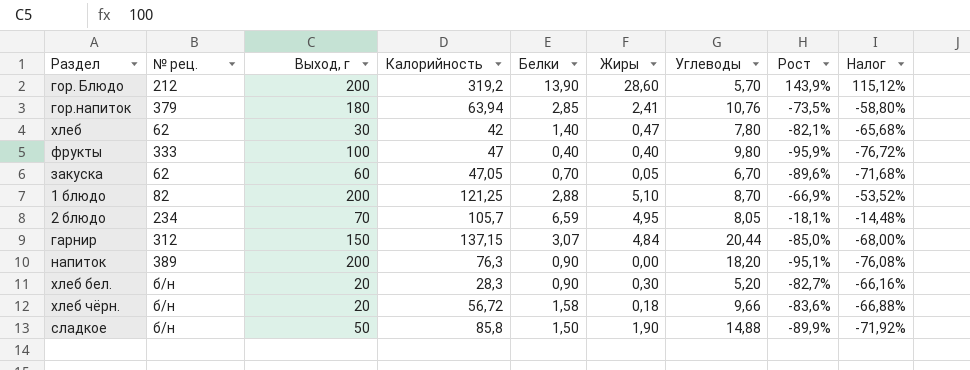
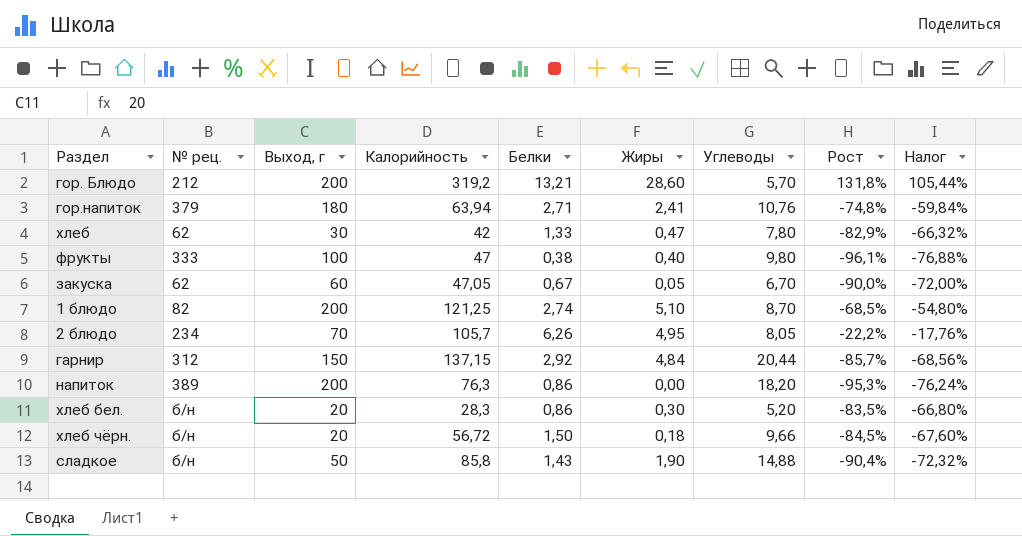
гор. Блюдо | Белки: 13,90 -> 13,21
гор. Блюдо | Рост: 143,9% -> 131,8%
гор. Блюдо | Налог: 115,12% -> 105,44%
гор.напиток | Белки: 2,85 -> 2,71
гор.напиток | Рост: -73,5% -> -74,8%
гор.напиток | Налог: -58,80% -> -59,84%
хлеб | Белки: 1,40 -> 1,33
хлеб | Рост: -82,1% -> -82,9%
хлеб | Налог: -65,68% -> -66,32%
фрукты | Белки: 0,40 -> 0,38
фрукты | Рост: -95,9% -> -96,1%
фрукты | Налог: -76,72% -> -76,88%
закуска | Белки: 0,70 -> 0,67
закуска | Рост: -89,6% -> -90,0%
закуска | Налог: -71,68% -> -72,00%
1 блюдо | Белки: 2,88 -> 2,74
1 блюдо | Рост: -66,9% -> -68,5%
1 блюдо | Налог: -53,52% -> -54,80%
2 блюдо | Белки: 6,59 -> 6,26
2 блюдо | Рост: -18,1% -> -22,2%
2 блюдо | Налог: -14,48% -> -17,76%
гарнир | Белки: 3,07 -> 2,92
гарнир | Рост: -85,0% -> -85,7%
гарнир | Налог: -68,00% -> -68,56%
напиток | Белки: 0,90 -> 0,86
напиток | Рост: -95,1% -> -95,3%
напиток | Налог: -76,08% -> -76,24%
хлеб бел. | Белки: 0,90 -> 0,86
хлеб бел. | Рост: -82,7% -> -83,5%
хлеб бел. | Налог: -66,16% -> -66,80%
хлеб чёрн. | Белки: 1,58 -> 1,50
хлеб чёрн. | Рост: -83,6% -> -84,5%
хлеб чёрн. | Налог: -66,88% -> -67,60%
сладкое | Белки: 1,50 -> 1,43
сладкое | Рост: -89,9% -> -90,4%
сладкое | Налог: -71,92% -> -72,32%

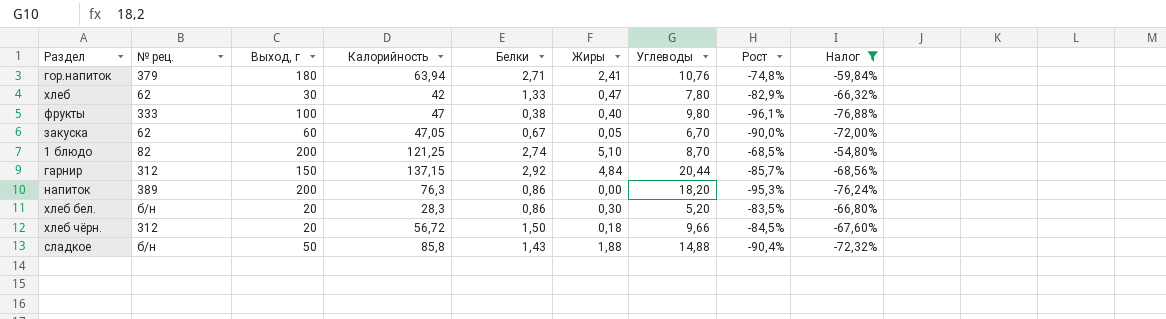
filter: none -> Налог <= -54,80%
хлеб чёрн. | № рец.: б/н -> 312
сладкое | Жиры: 1,90 -> 1,88

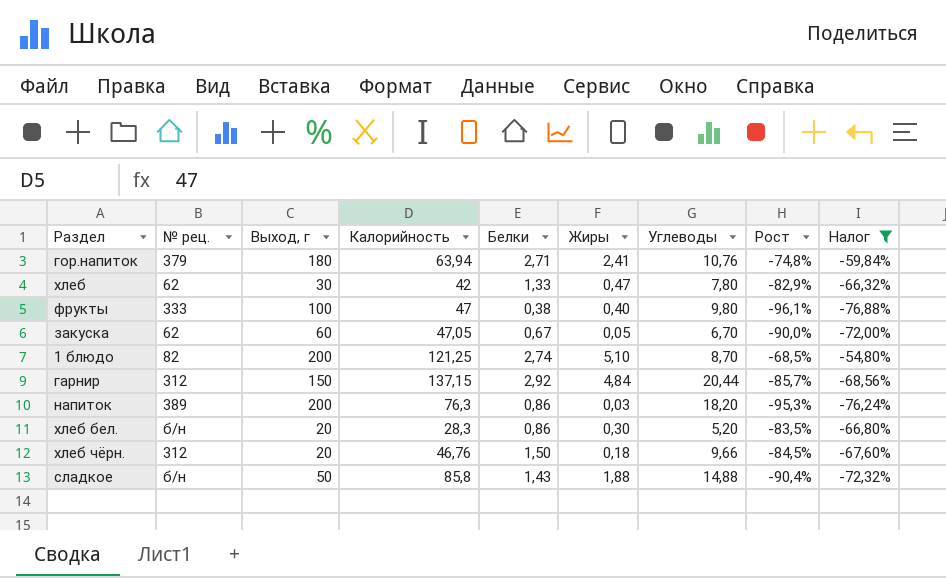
напиток | Жиры: 0,00 -> 0,03
хлеб чёрн. | Калорийность: 56,72 -> 46,76

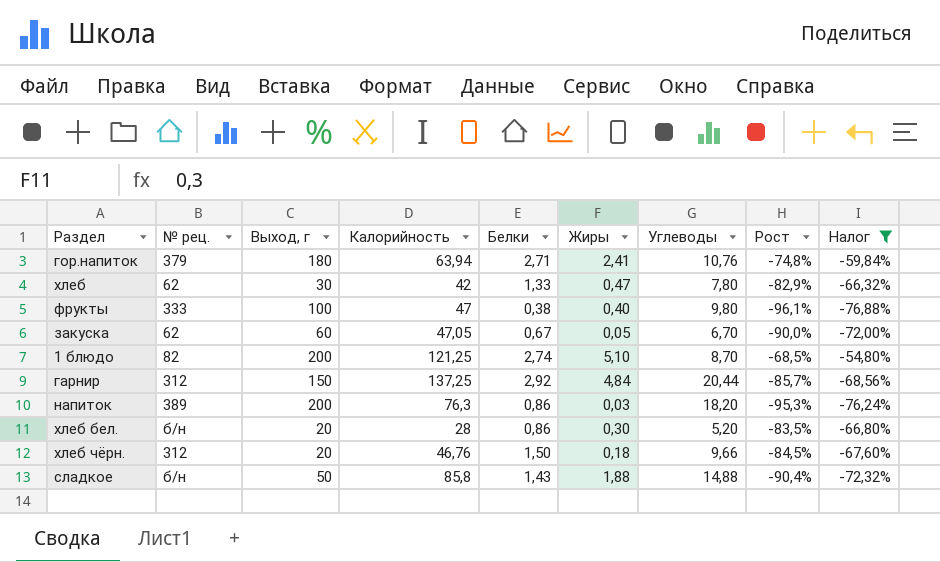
гарнир | Калорийность: 137,15 -> 137,25
хлеб бел. | Калорийность: 28,3 -> 28

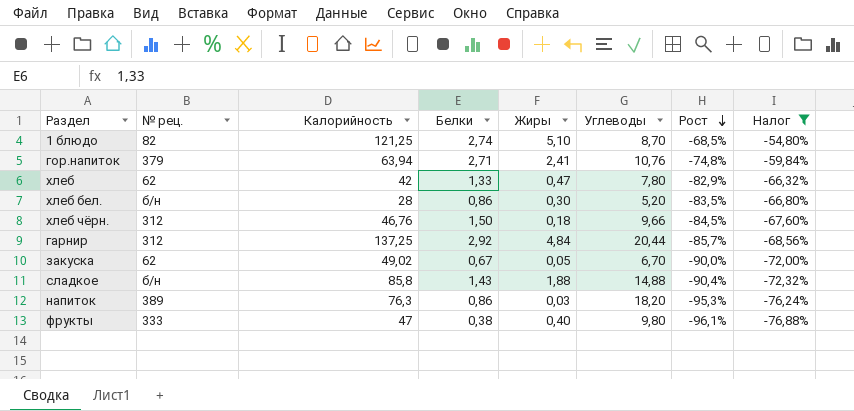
row order: none -> Рост descending
column Выход, г | position: 3 -> none
закуска | Калорийность: 47,05 -> 49,02

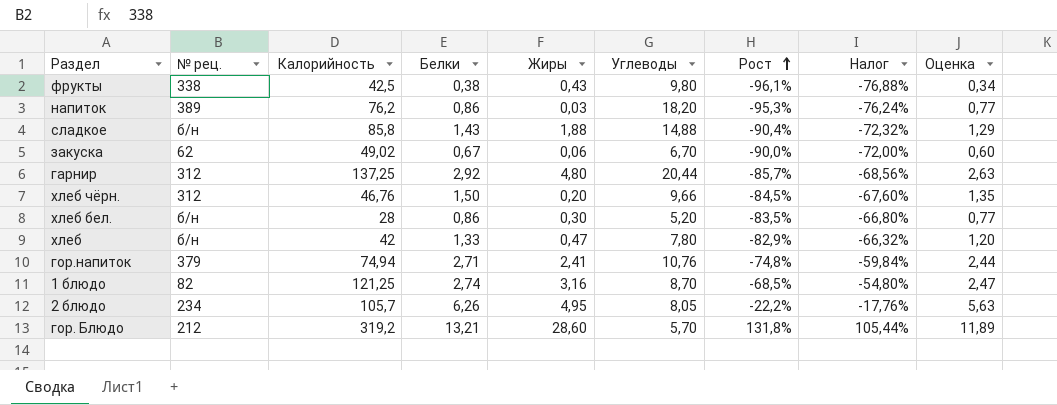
filter: Налог <= -54,80% -> none
row order: Рост descending -> Рост ascending
column Оценка | formula: none -> [Белки] * 0,9
фрукты | № рец.: 333 -> 338
фрукты | Калорийность: 47 -> 42,5
фрукты | Жиры: 0,40 -> 0,43
напиток | Калорийность: 76,3 -> 76,2
закуска | Жиры: 0,05 -> 0,06
гарнир | Жиры: 4,84 -> 4,80
хлеб чёрн. | Жиры: 0,18 -> 0,20
хлеб | № рец.: 62 -> б/н
гор.напиток | Калорийность: 63,94 -> 74,94
1 блюдо | Жиры: 5,10 -> 3,16

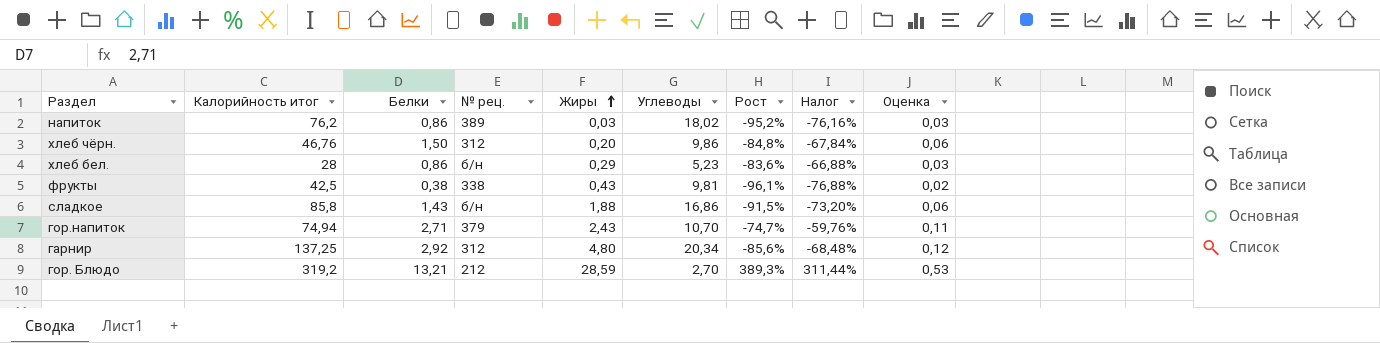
row order: Рост ascending -> Жиры ascending
column name: Калорийность -> Калорийность итог
column № рец. | position: 2 -> 4
column Оценка | formula: [Белки] * 0,9 -> [Белки] * 0,04
row закуска: 62 | 49,02 | 0,67 | 0,06 | 6,70 | -90,0% | -72,00% | 0,60 -> none
row хлеб: б/н | 42 | 1,33 | 0,47 | 7,80 | -82,9% | -66,32% | 1,20 -> none
row 1 блюдо: 82 | 121,25 | 2,74 | 3,16 | 8,70 | -68,5% | -54,80% | 2,47 -> none
row 2 блюдо: 234 | 105,7 | 6,26 | 4,95 | 8,05 | -22,2% | -17,76% | 5,63 -> none
напиток | Углеводы: 18,20 -> 18,02
напиток | Рост: -95,3% -> -95,2%
напиток | Налог: -76,24% -> -76,16%
хлеб чёрн. | Углеводы: 9,66 -> 9,86
хлеб чёрн. | Рост: -84,5% -> -84,8%
хлеб чёрн. | Налог: -67,60% -> -67,84%
хлеб бел. | Жиры: 0,30 -> 0,29
хлеб бел. | Углеводы: 5,20 -> 5,23
хлеб бел. | Рост: -83,5% -> -83,6%
хлеб бел. | Налог: -66,80% -> -66,88%
фрукты | Углеводы: 9,80 -> 9,81
сладкое | Углеводы: 14,88 -> 16,86
сладкое | Рост: -90,4% -> -91,5%
сладкое | Налог: -72,32% -> -73,20%
гор.напиток | Жиры: 2,41 -> 2,43
гор.напиток | Углеводы: 10,76 -> 10,70
гор.напиток | Рост: -74,8% -> -74,7%
гор.напиток | Налог: -59,84% -> -59,76%
гарнир | Углеводы: 20,44 -> 20,34
гарнир | Рост: -85,7% -> -85,6%
гарнир | Налог: -68,56% -> -68,48%
гор. Блюдо | Жиры: 28,60 -> 28,59
гор. Блюдо | Углеводы: 5,70 -> 2,70
гор. Блюдо | Рост: 131,8% -> 389,3%
гор. Блюдо | Налог: 105,44% -> 311,44%

